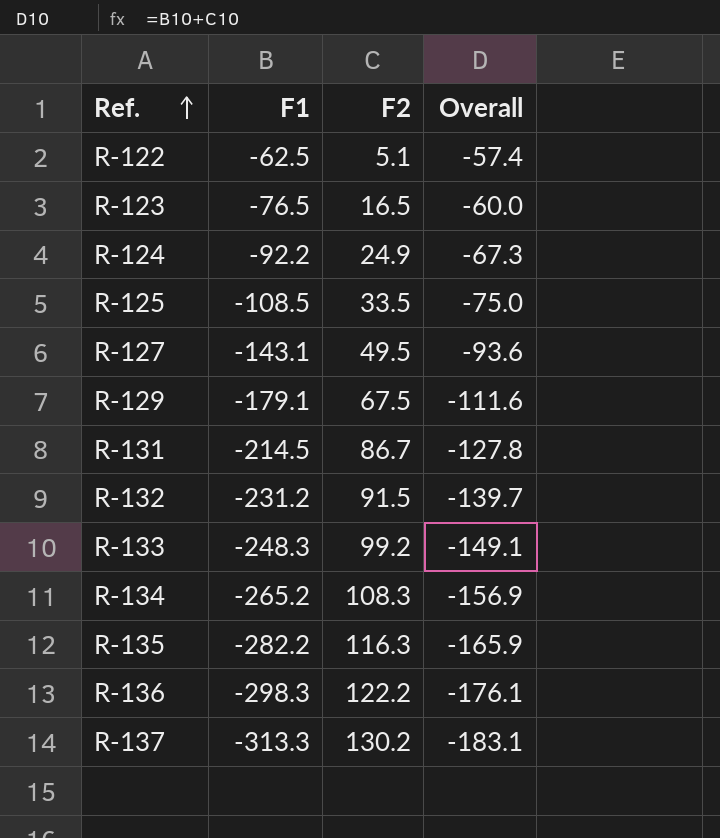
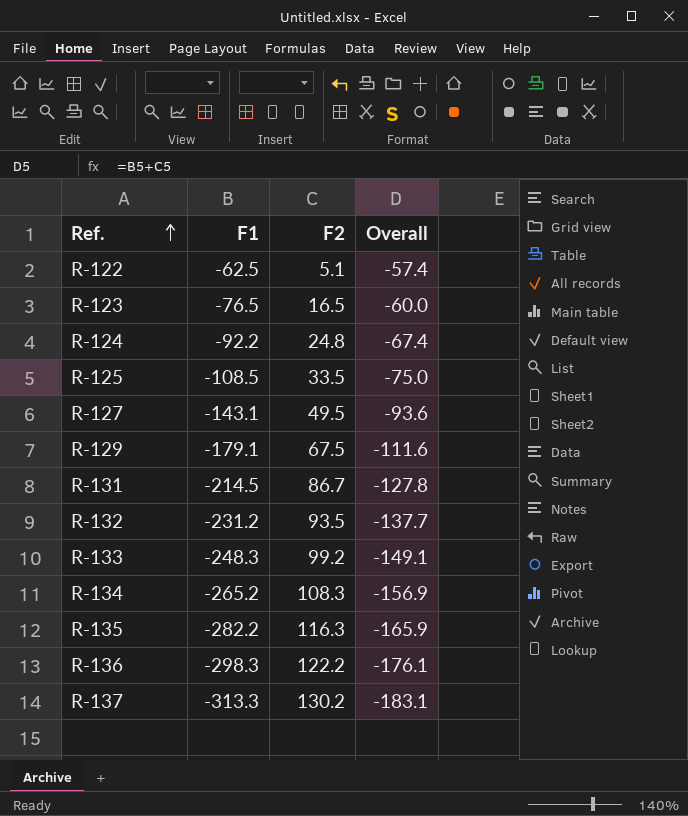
R-124 | F2: 24.9 -> 24.8
R-124 | Overall: -67.3 -> -67.4
R-132 | F2: 91.5 -> 93.5
R-132 | Overall: -139.7 -> -137.7

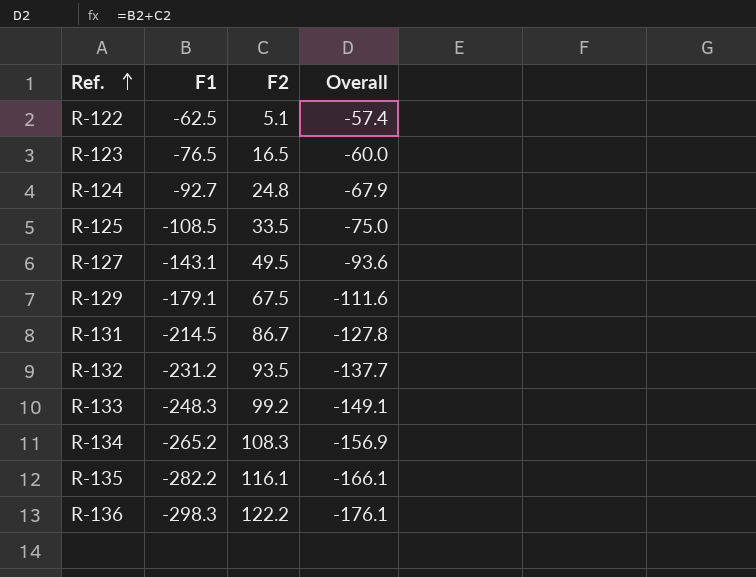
row R-137: -313.3 | 130.2 | -183.1 -> none
R-124 | F1: -92.2 -> -92.7
R-124 | Overall: -67.4 -> -67.9
R-135 | F2: 116.3 -> 116.1
R-135 | Overall: -165.9 -> -166.1

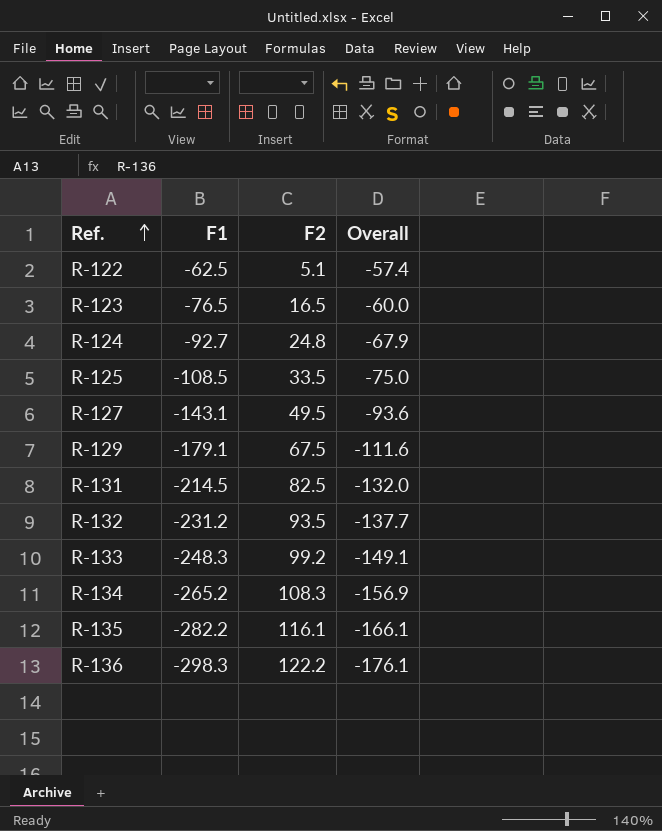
R-131 | F2: 86.7 -> 82.5
R-131 | Overall: -127.8 -> -132.0

